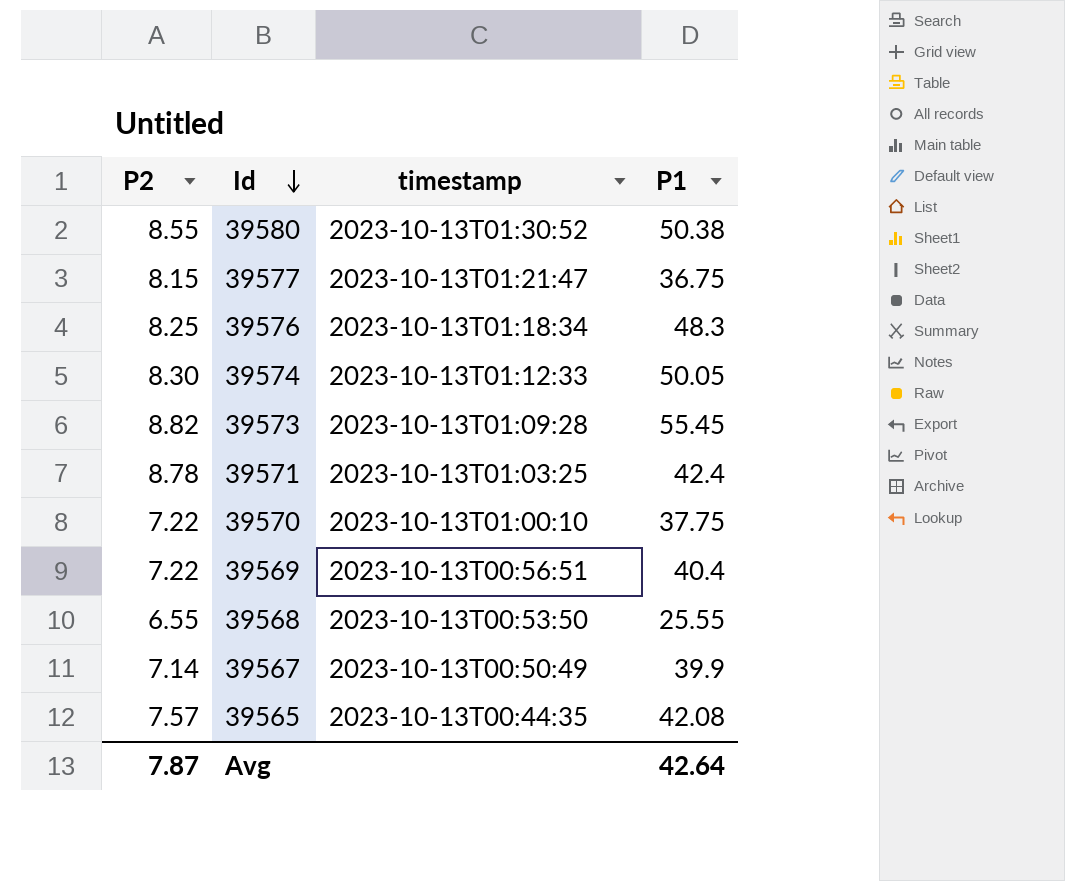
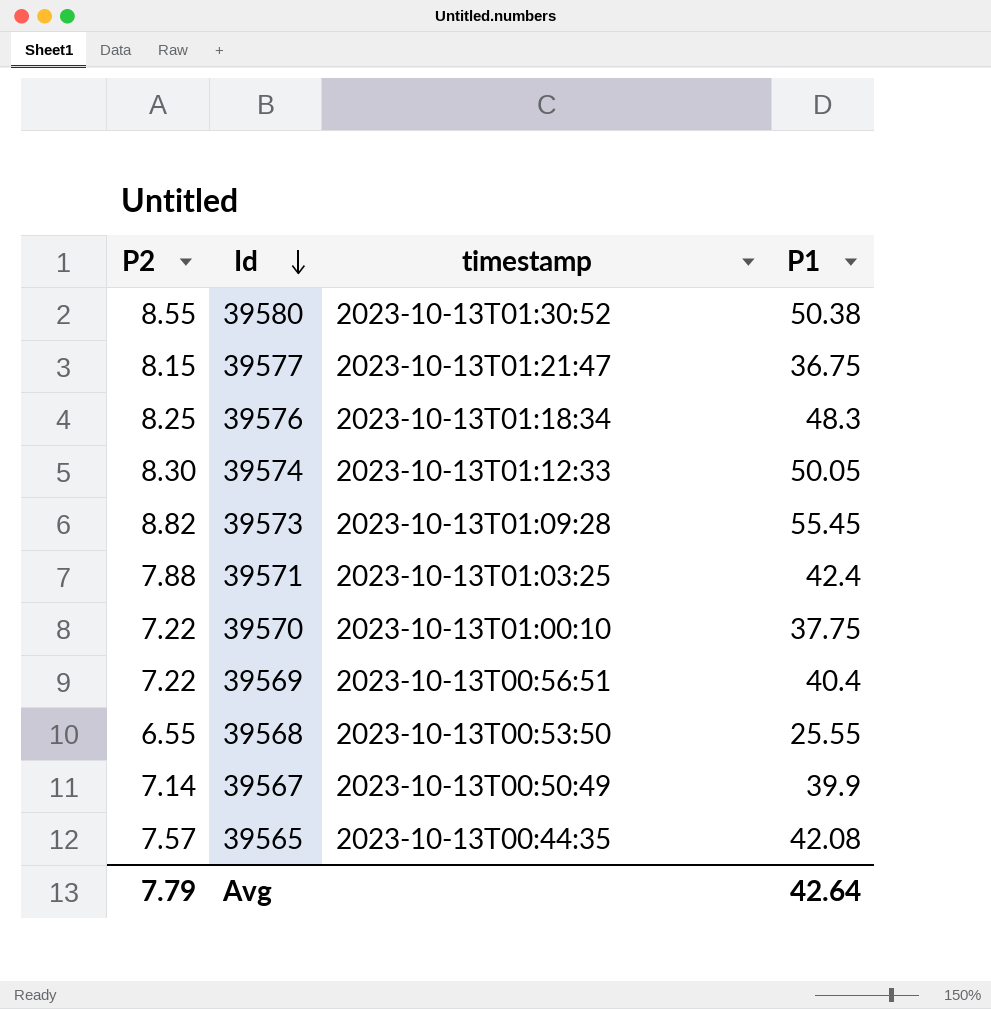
39571 | P2: 8.78 -> 7.88
Avg | P2: 7.87 -> 7.79

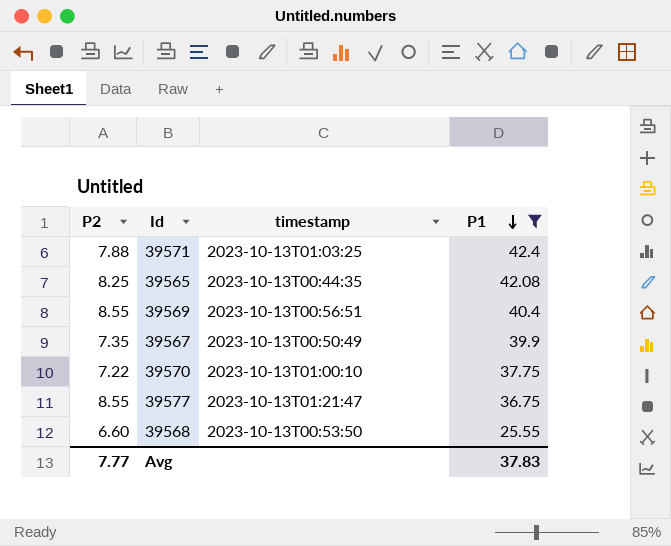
filter: none -> P1 <= 42.4
row order: Id descending -> P1 descending
39565 | P2: 7.57 -> 8.25
39569 | P2: 7.22 -> 8.55
39567 | P2: 7.14 -> 7.35
39577 | P2: 8.15 -> 8.55
39568 | P2: 6.55 -> 6.60
Avg | P2: 7.79 -> 7.77
Avg | P1: 42.64 -> 37.83

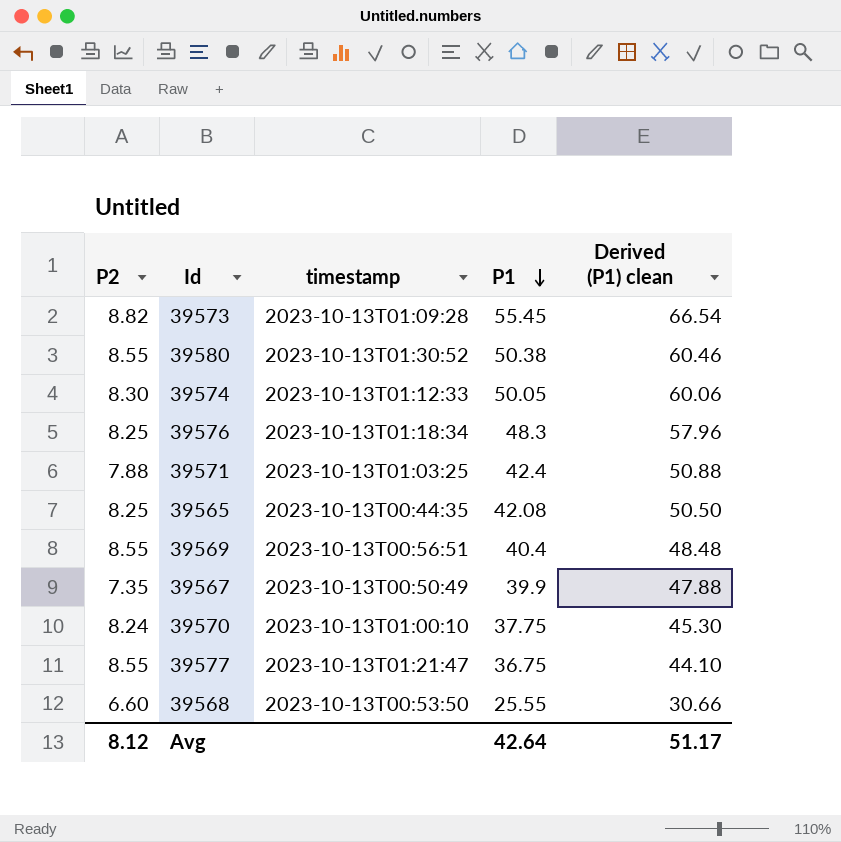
filter: P1 <= 42.4 -> none
column Derived (P1) clean | formula: none -> [P1] * 1.2
39570 | P2: 7.22 -> 8.24
Avg | P2: 7.77 -> 8.12
Avg | P1: 37.83 -> 42.64

